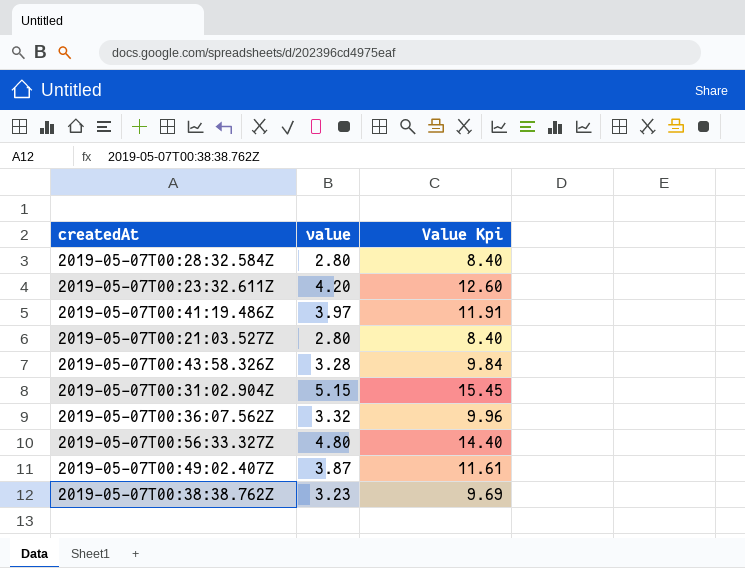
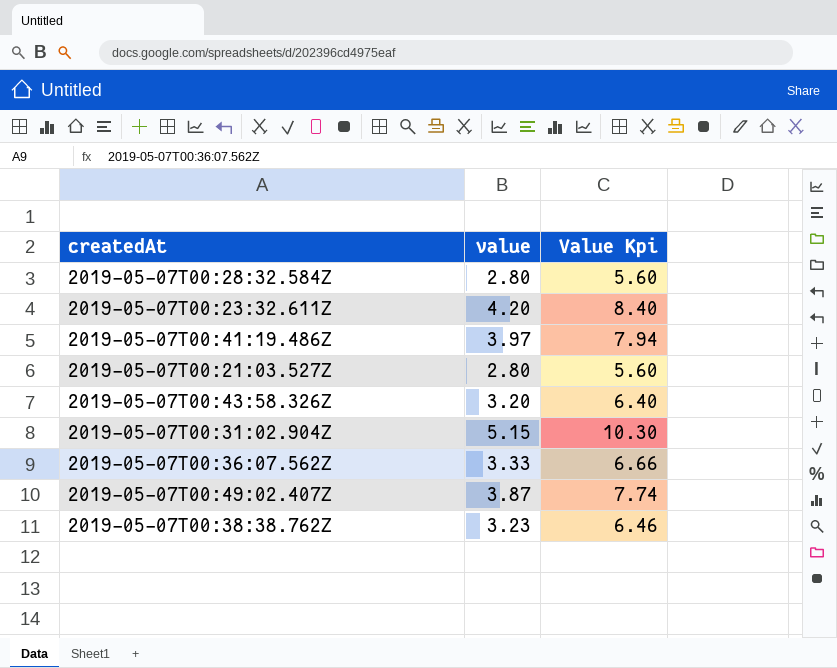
column Value Kpi | formula: [value] * 3 -> [value] * 2
row 2019-05-07T00:56:33.327Z: 4.80 | 14.40 -> none
2019-05-07T00:43:58.326Z | value: 3.28 -> 3.20
2019-05-07T00:36:07.562Z | value: 3.32 -> 3.33

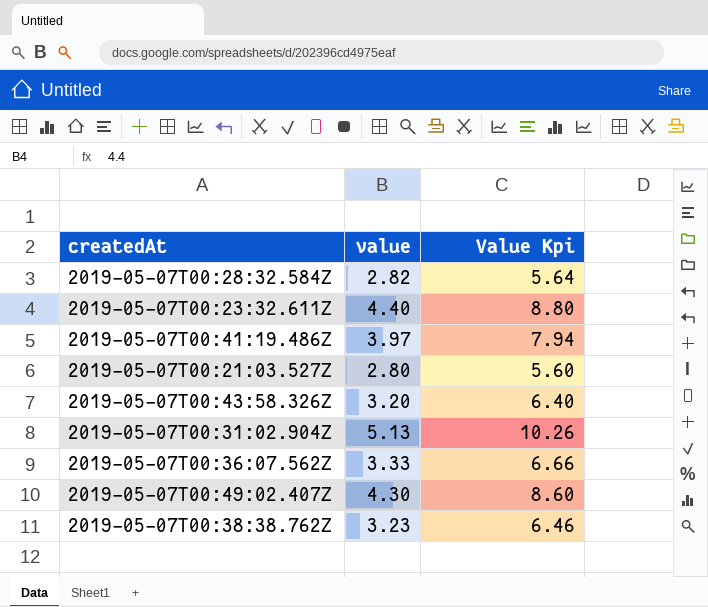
2019-05-07T00:28:32.584Z | value: 2.80 -> 2.82
2019-05-07T00:28:32.584Z | Value Kpi: 5.60 -> 5.64
2019-05-07T00:23:32.611Z | value: 4.20 -> 4.40
2019-05-07T00:23:32.611Z | Value Kpi: 8.40 -> 8.80
2019-05-07T00:31:02.904Z | value: 5.15 -> 5.13
2019-05-07T00:31:02.904Z | Value Kpi: 10.30 -> 10.26
2019-05-07T00:49:02.407Z | value: 3.87 -> 4.30
2019-05-07T00:49:02.407Z | Value Kpi: 7.74 -> 8.60

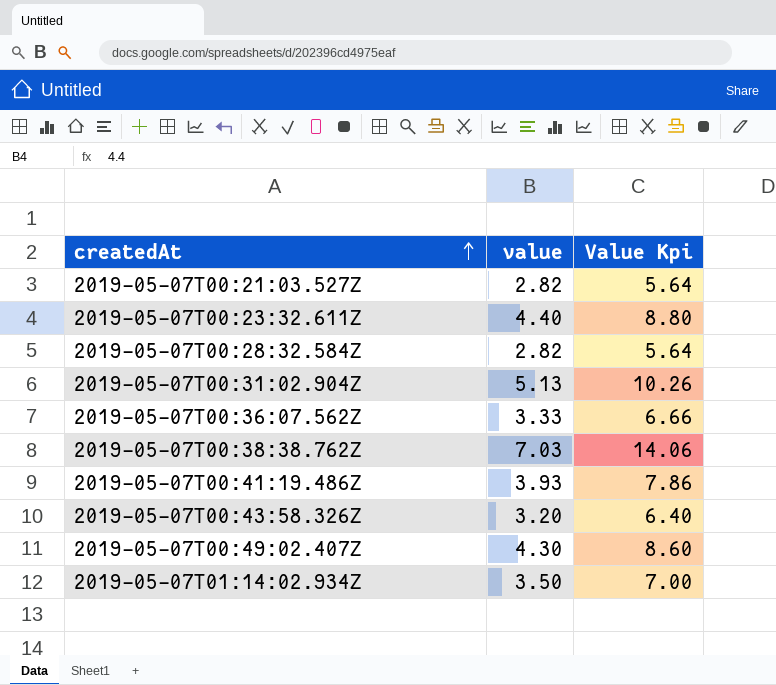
row order: none -> createdAt ascending
2019-05-07T00:21:03.527Z | value: 2.80 -> 2.82
2019-05-07T00:21:03.527Z | Value Kpi: 5.60 -> 5.64
2019-05-07T00:38:38.762Z | value: 3.23 -> 7.03
2019-05-07T00:38:38.762Z | Value Kpi: 6.46 -> 14.06
2019-05-07T00:41:19.486Z | value: 3.97 -> 3.93
2019-05-07T00:41:19.486Z | Value Kpi: 7.94 -> 7.86
row 2019-05-07T01:14:02.934Z: none -> 3.50 | 7.00

